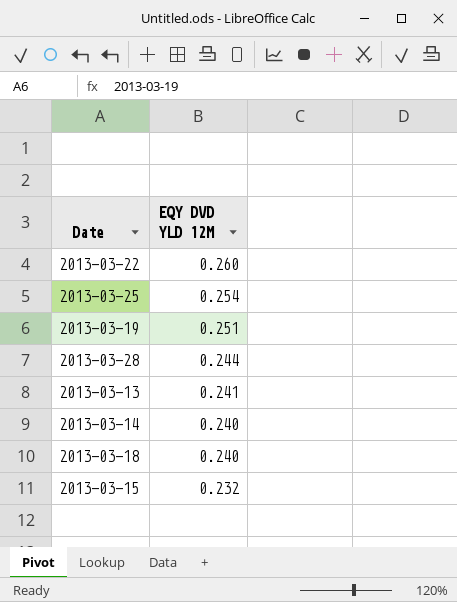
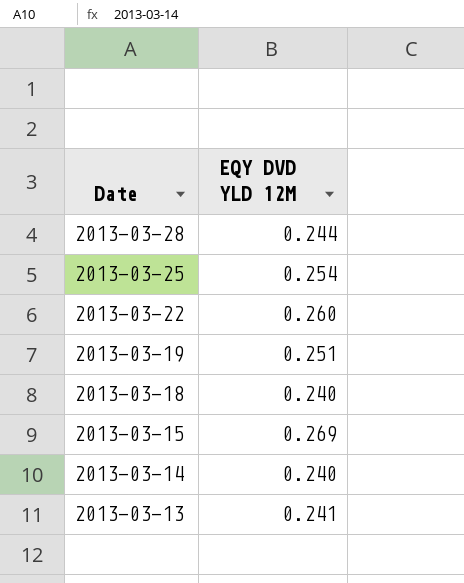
row order: EQY DVD YLD 12M descending -> Date descending
2013-03-15 | EQY DVD YLD 12M: 0.232 -> 0.269

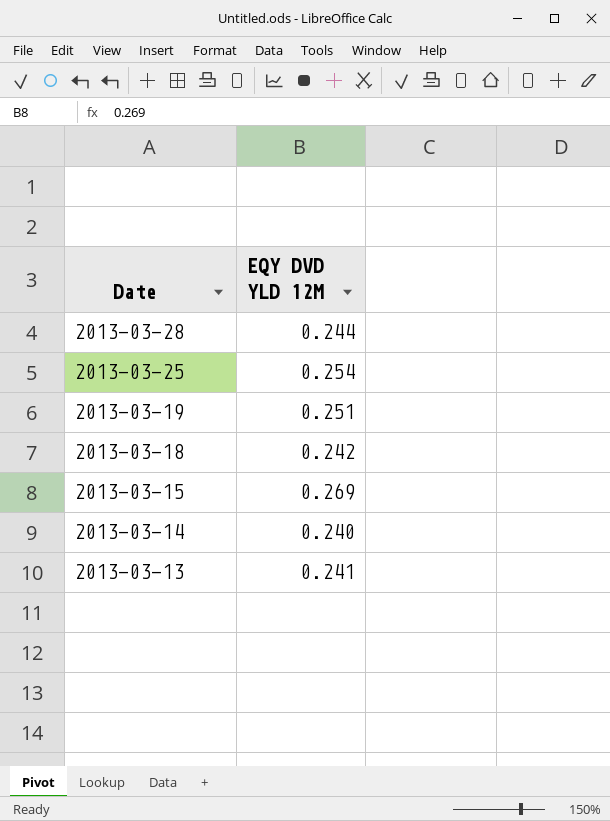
row 2013-03-22: 0.260 -> none
2013-03-18 | EQY DVD YLD 12M: 0.240 -> 0.242

